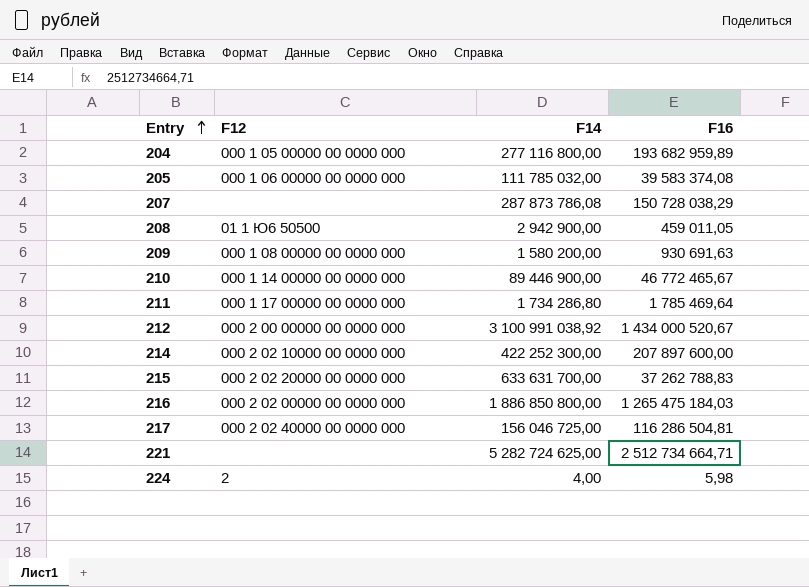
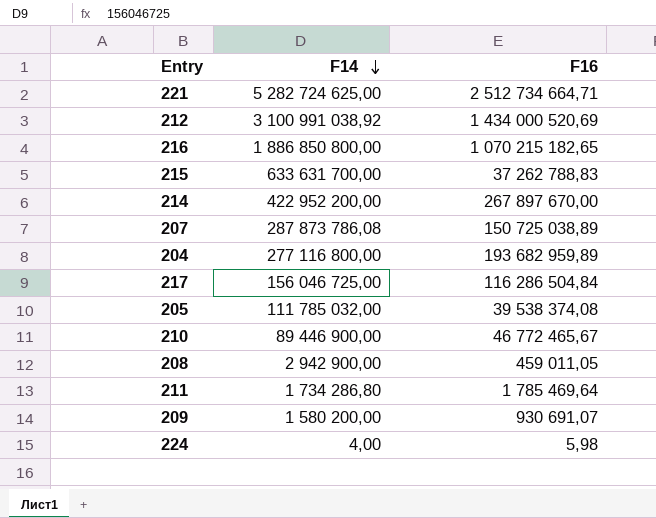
row order: Entry ascending -> F14 descending
column F12 | position: 2 -> none
212 | F16: 1 434 000 520,67 -> 1 434 000 520,69
216 | F16: 1 265 475 184,03 -> 1 070 215 182,65
214 | F14: 422 252 300,00 -> 422 952 200,00
214 | F16: 207 897 600,00 -> 267 897 670,00
207 | F16: 150 728 038,29 -> 150 725 038,89
217 | F16: 116 286 504,81 -> 116 286 504,84
205 | F16: 39 583 374,08 -> 39 538 374,08
209 | F16: 930 691,63 -> 930 691,07

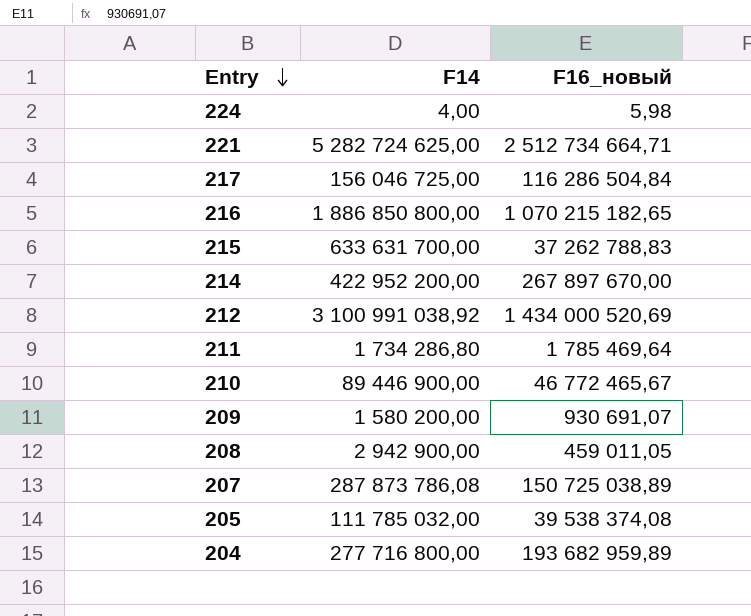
row order: F14 descending -> Entry descending
column name: F16 -> F16_новый
204 | F14: 277 116 800,00 -> 277 716 800,00

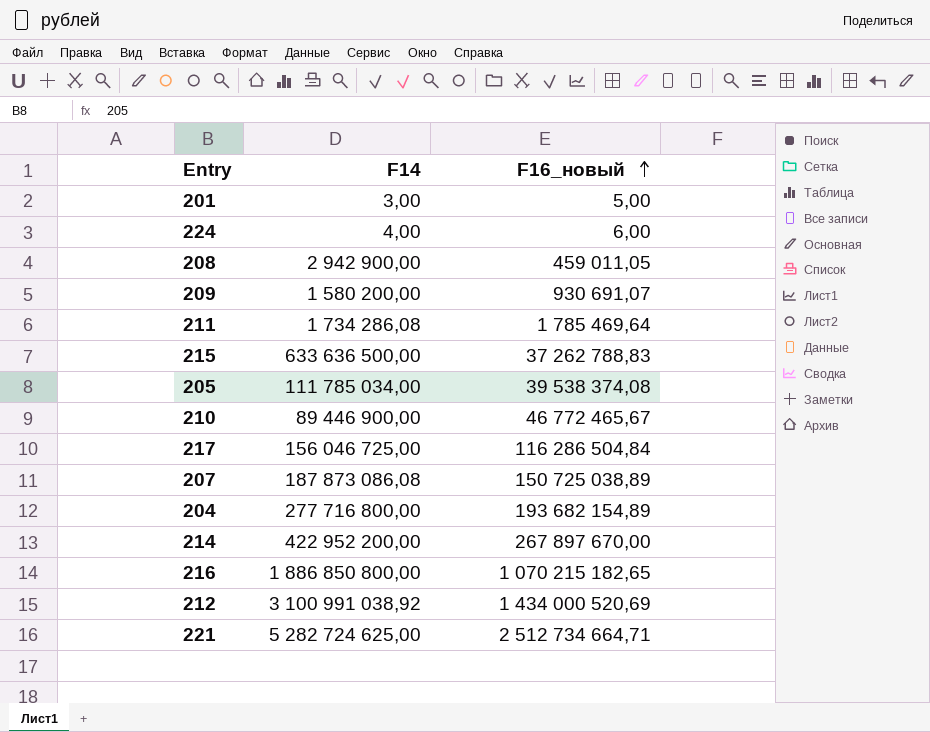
row order: Entry descending -> F16_новый ascending
row 201: none -> 3,00 | 5,00
224 | F16_новый: 5,98 -> 6,00
211 | F14: 1 734 286,80 -> 1 734 286,08
215 | F14: 633 631 700,00 -> 633 636 500,00
205 | F14: 111 785 032,00 -> 111 785 034,00
207 | F14: 287 873 786,08 -> 187 873 086,08
204 | F16_новый: 193 682 959,89 -> 193 682 154,89

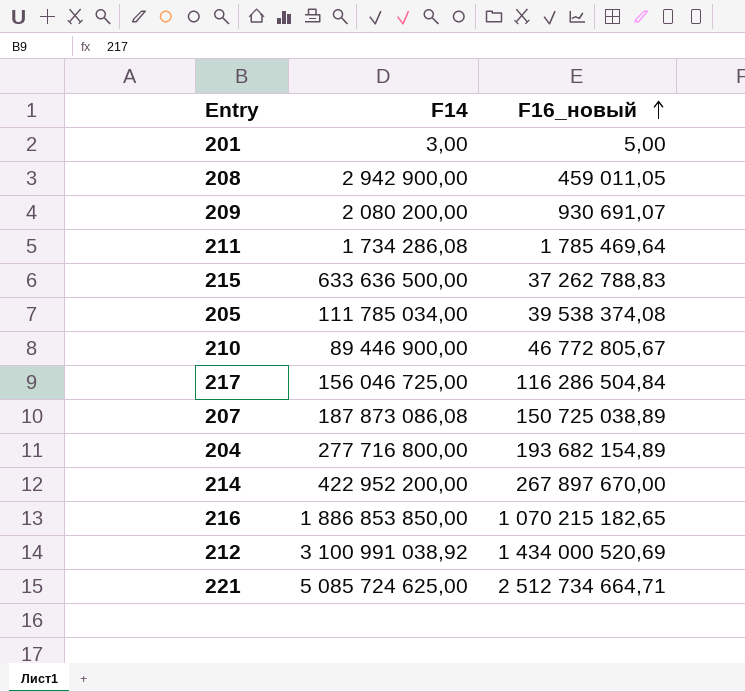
row 224: 4,00 | 6,00 -> none
209 | F14: 1 580 200,00 -> 2 080 200,00
210 | F16_новый: 46 772 465,67 -> 46 772 805,67
216 | F14: 1 886 850 800,00 -> 1 886 853 850,00
221 | F14: 5 282 724 625,00 -> 5 085 724 625,00

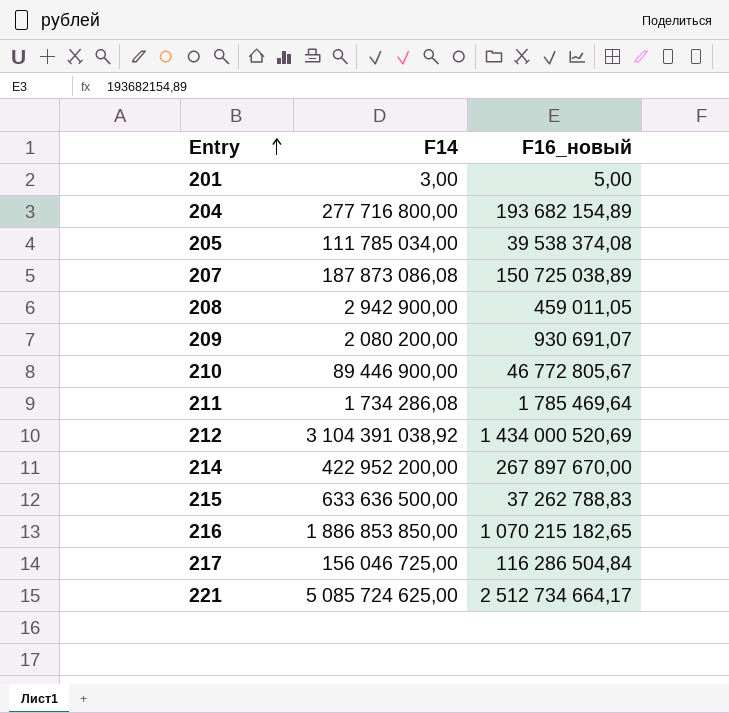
row order: F16_новый ascending -> Entry ascending
212 | F14: 3 100 991 038,92 -> 3 104 391 038,92
221 | F16_новый: 2 512 734 664,71 -> 2 512 734 664,17

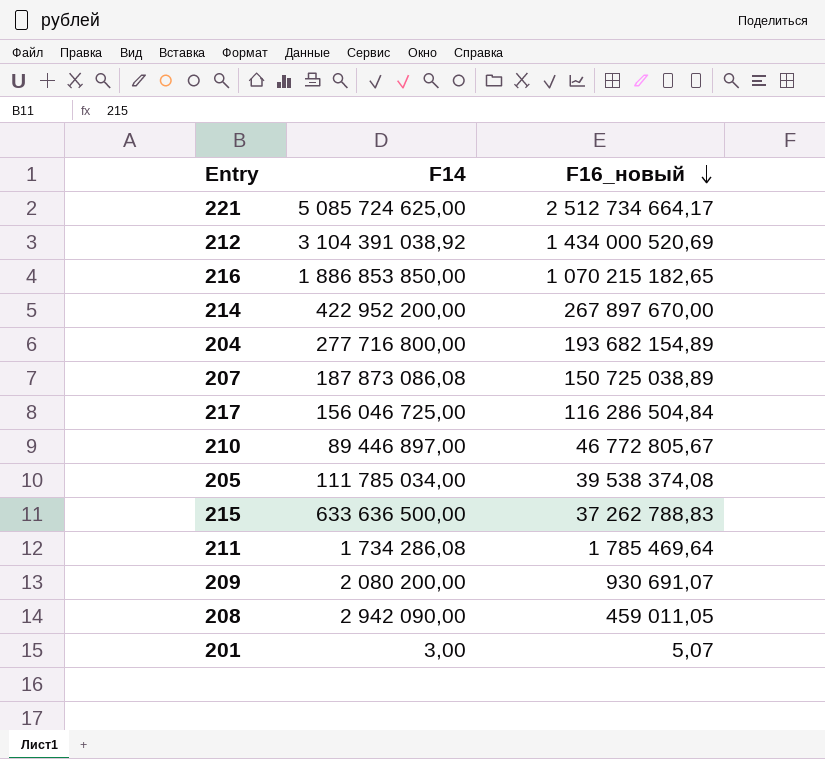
row order: Entry ascending -> F16_новый descending
210 | F14: 89 446 900,00 -> 89 446 897,00
208 | F14: 2 942 900,00 -> 2 942 090,00
201 | F16_новый: 5,00 -> 5,07

